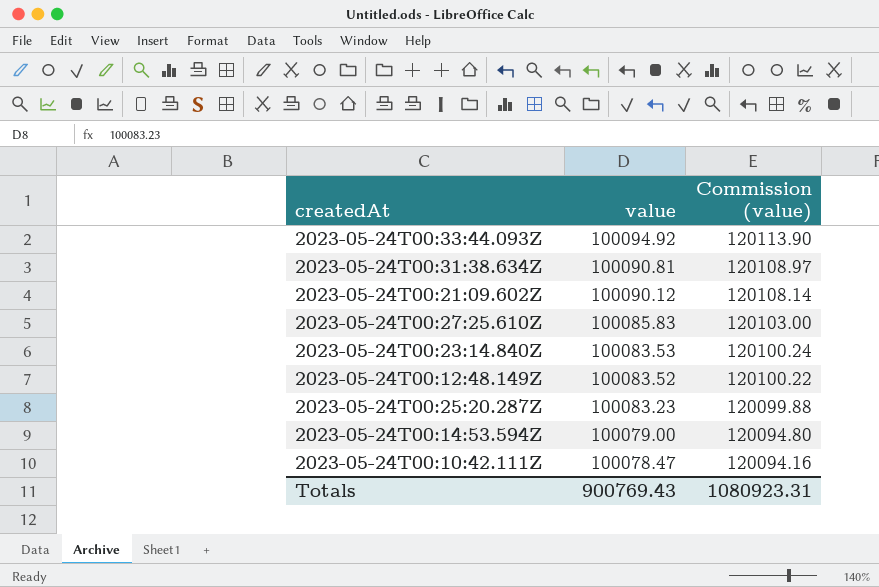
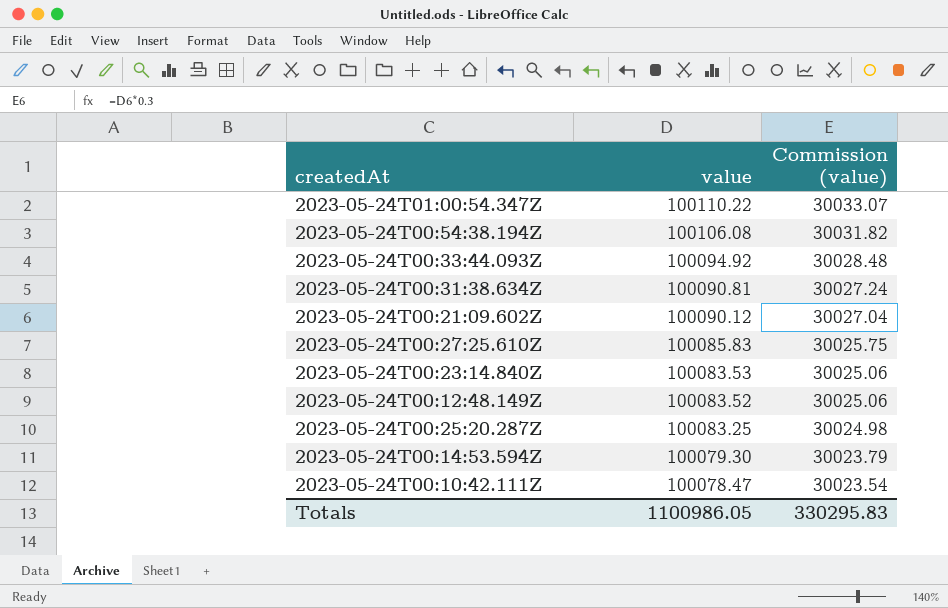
column Commission (value) | formula: [value] * 1.2 -> [value] * 0.3
row 2023-05-24T01:00:54.347Z: none -> 100110.22 | 30033.07
row 2023-05-24T00:54:38.194Z: none -> 100106.08 | 30031.82
2023-05-24T00:25:20.287Z | value: 100083.23 -> 100083.25
2023-05-24T00:14:53.594Z | value: 100079.00 -> 100079.30
Totals | value: 900769.43 -> 1100986.05
Totals | Commission (value): 1080923.31 -> 330295.83

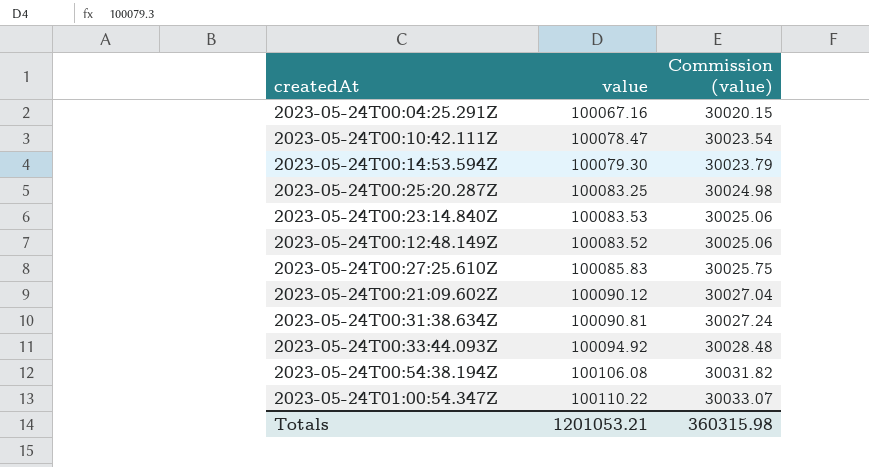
row order: value descending -> Commission (value) ascending
row 2023-05-24T00:04:25.291Z: none -> 100067.16 | 30020.15
Totals | value: 1100986.05 -> 1201053.21
Totals | Commission (value): 330295.83 -> 360315.98

